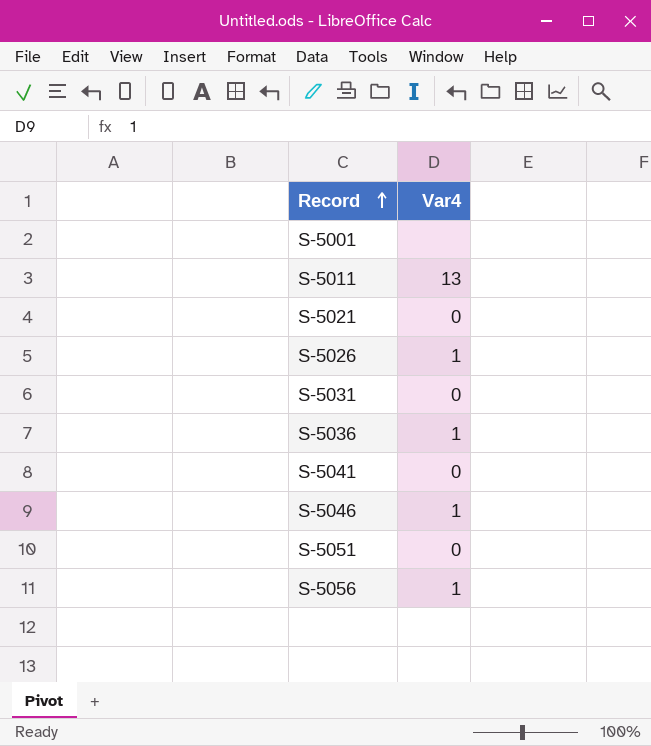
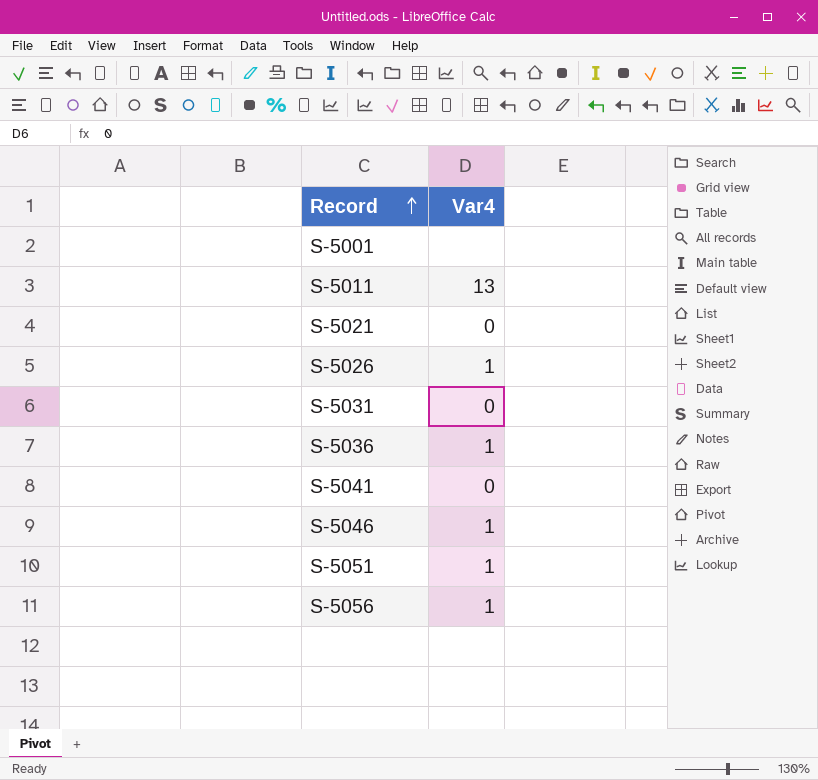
S-5051 | Var4: 0 -> 1

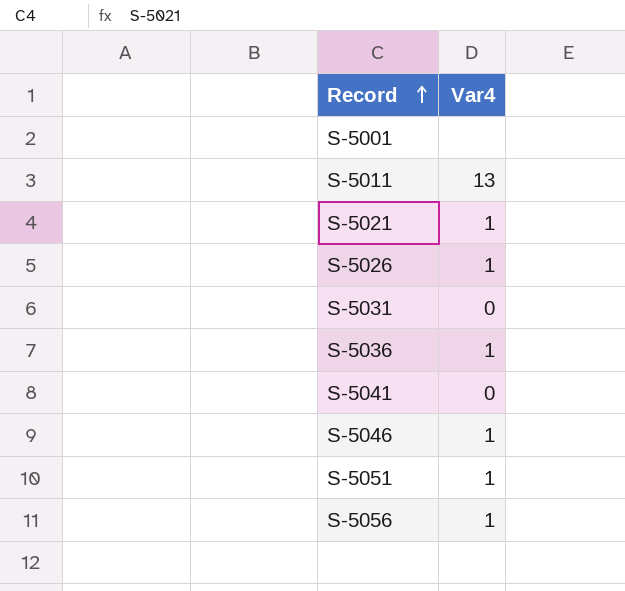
S-5021 | Var4: 0 -> 1

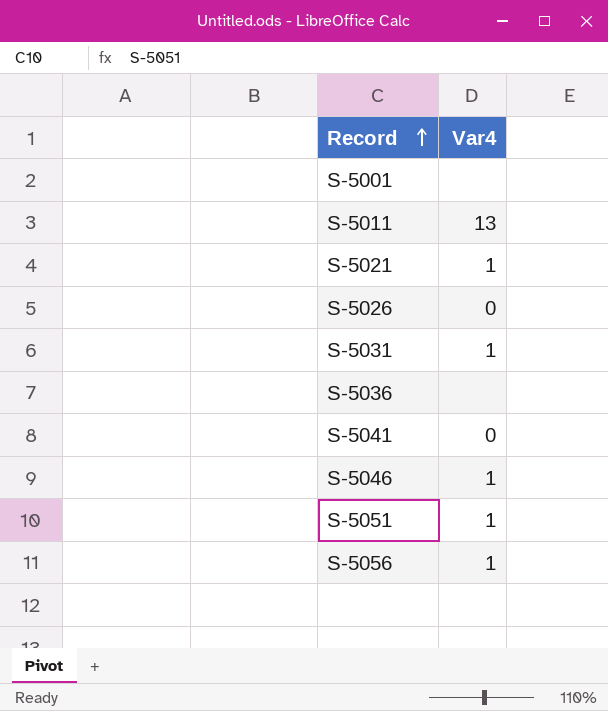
S-5026 | Var4: 1 -> 0
S-5031 | Var4: 0 -> 1
S-5036 | Var4: 1 -> none

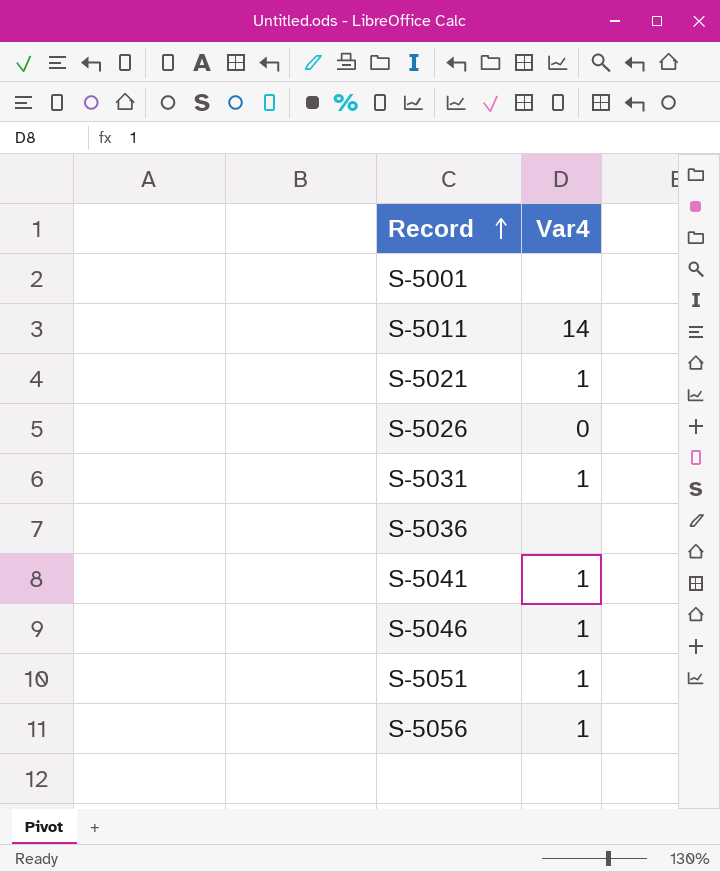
S-5011 | Var4: 13 -> 14
S-5041 | Var4: 0 -> 1

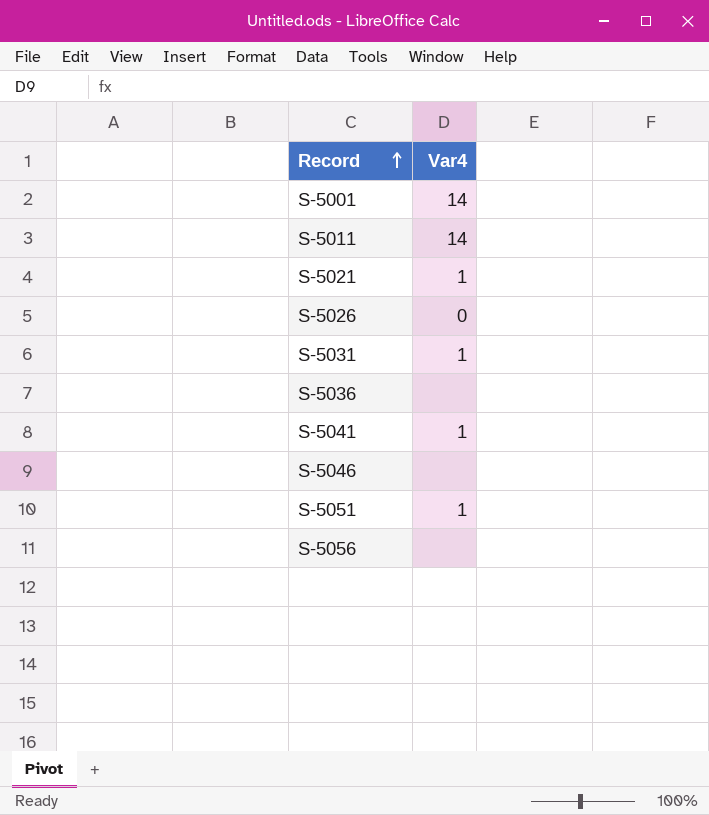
S-5001 | Var4: none -> 14
S-5046 | Var4: 1 -> none
S-5056 | Var4: 1 -> none

